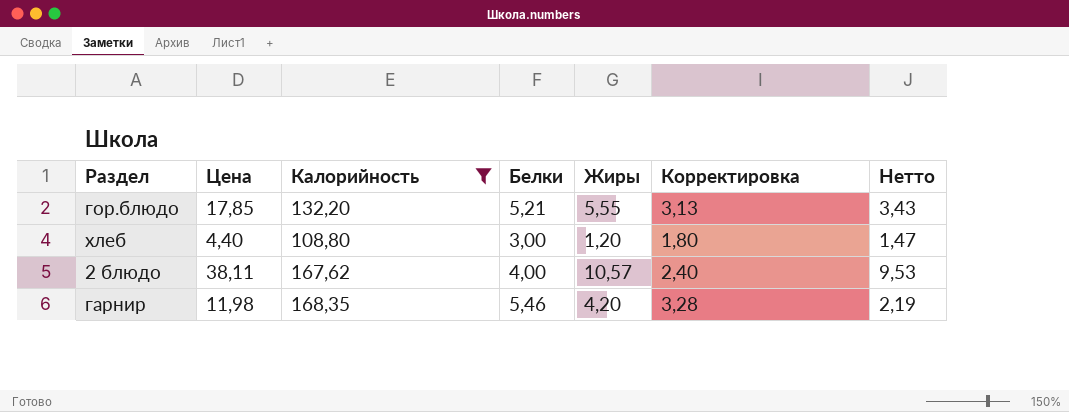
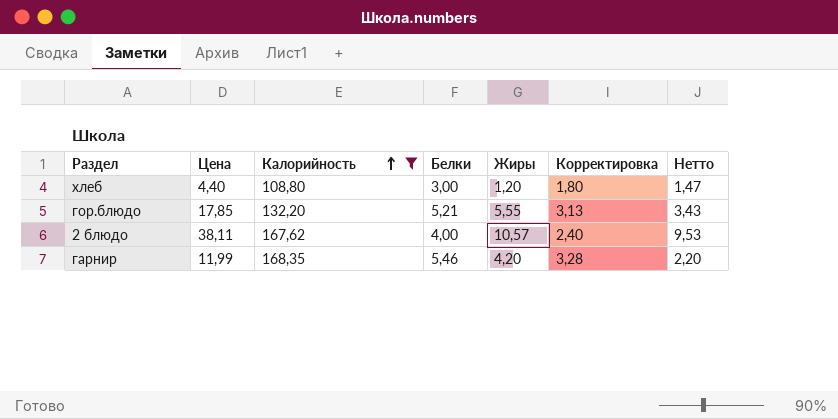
row order: none -> Калорийность ascending
гарнир | Цена: 11,98 -> 11,99
гарнир | Нетто: 2,19 -> 2,20

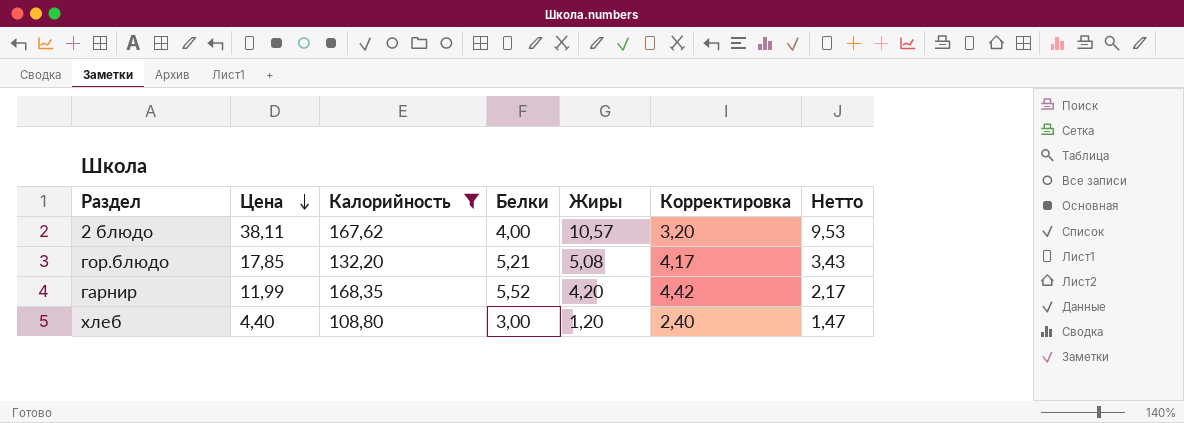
row order: Калорийность ascending -> Цена descending
column Корректировка | formula: [Белки] * 0,6 -> [Белки] * 0,8
гор.блюдо | Жиры: 5,55 -> 5,08
гарнир | Белки: 5,46 -> 5,52
гарнир | Нетто: 2,20 -> 2,17

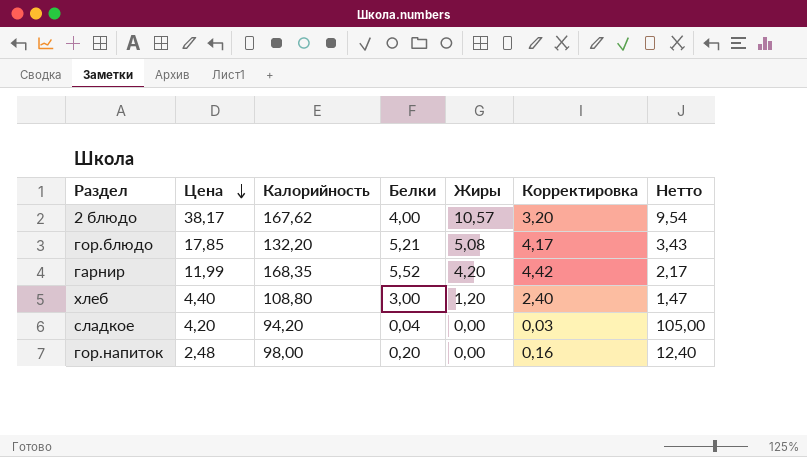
filter: Калорийность >= 108,80 -> none
2 блюдо | Цена: 38,11 -> 38,17
2 блюдо | Нетто: 9,53 -> 9,54

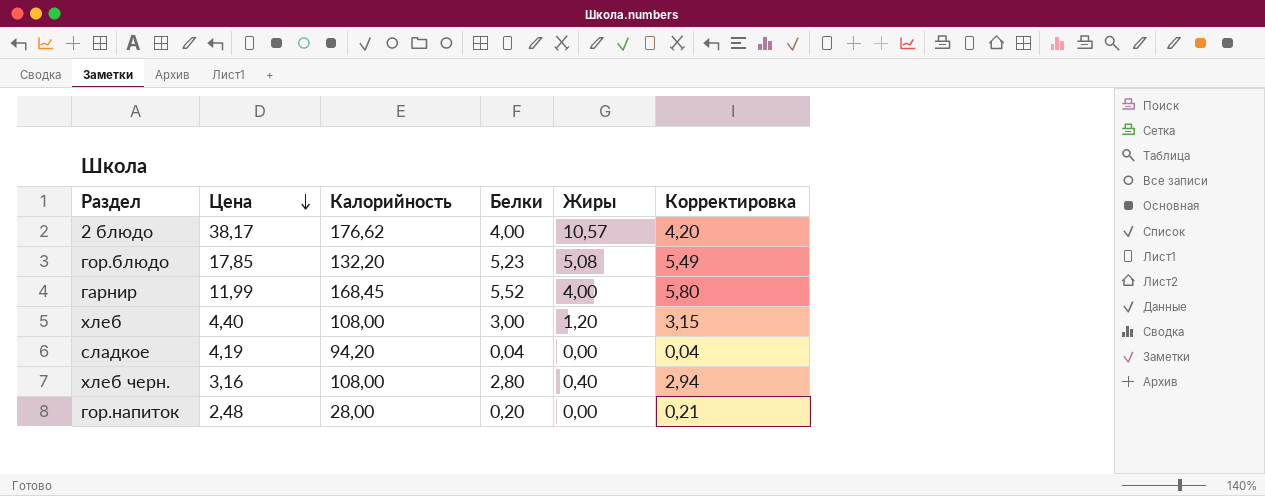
column Нетто | formula: [Цена] / [Белки] -> none
column Корректировка | formula: [Белки] * 0,8 -> [Белки] * 1,05
2 блюдо | Калорийность: 167,62 -> 176,62
гор.блюдо | Белки: 5,21 -> 5,23
гарнир | Калорийность: 168,35 -> 168,45
гарнир | Жиры: 4,20 -> 4,00
хлеб | Калорийность: 108,80 -> 108,00
сладкое | Цена: 4,20 -> 4,19
row хлеб черн.: none -> 3,16 | 108,00 | 2,80 | 0,40 | 2,94
гор.напиток | Калорийность: 98,00 -> 28,00

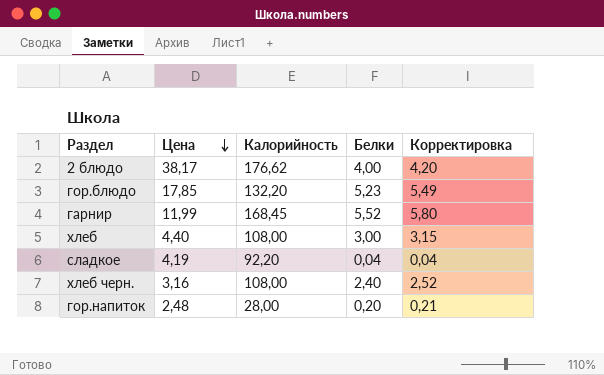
column Жиры | position: 5 -> none
сладкое | Калорийность: 94,20 -> 92,20
хлеб черн. | Белки: 2,80 -> 2,40
хлеб черн. | Корректировка: 2,94 -> 2,52

